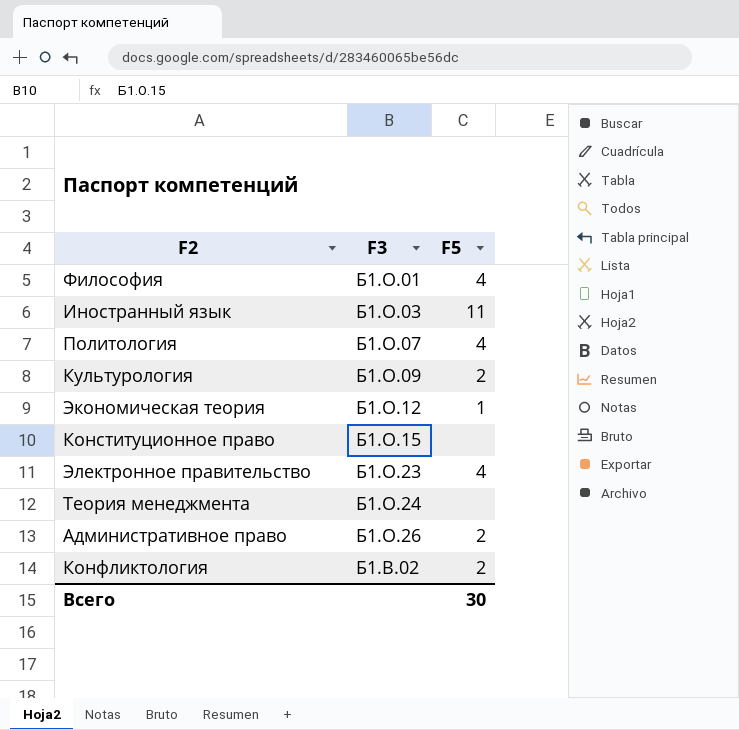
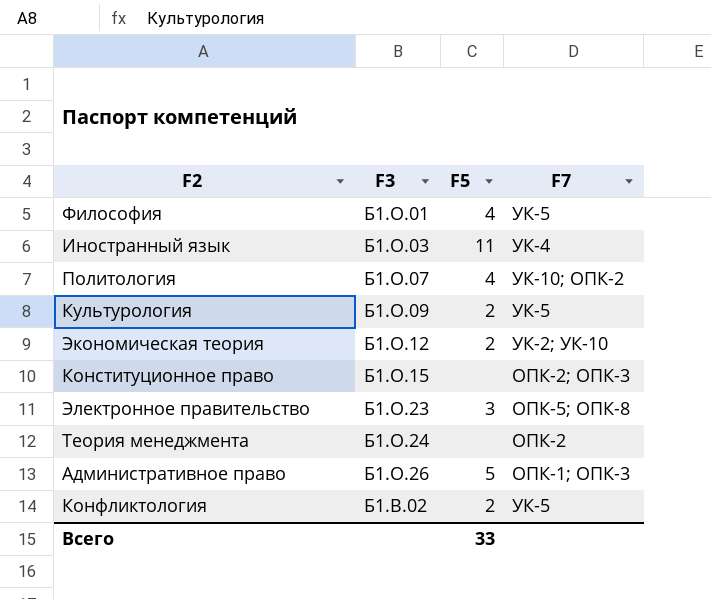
column F7 | position: none -> 4
Экономическая теория | F5: 1 -> 2
Электронное правительство | F5: 4 -> 3
Административное право | F5: 2 -> 5
Всего | F5: 30 -> 33

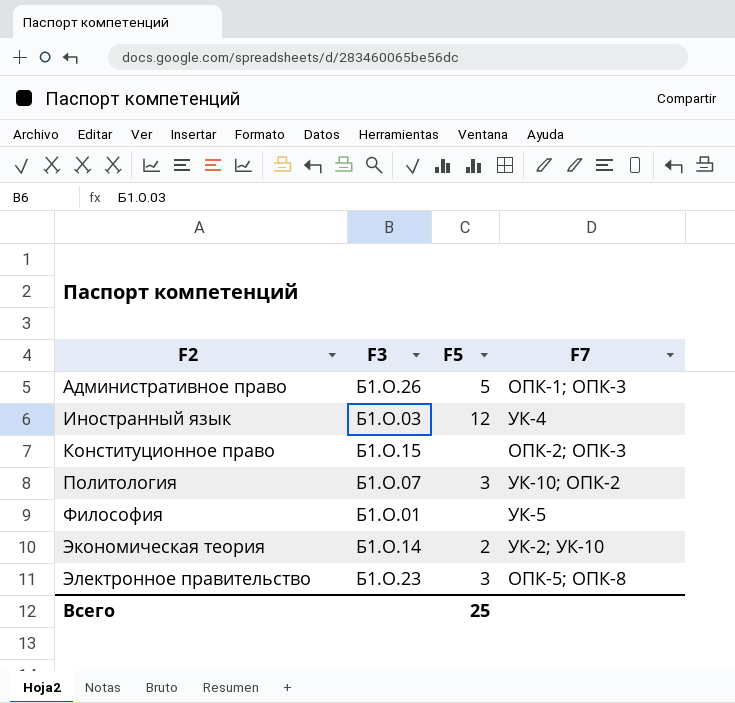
row order: none -> F2 ascending
row Культурология: Б1.О.09 | 2 | УК-5 -> none
row Теория менеджмента: Б1.О.24 | none | ОПК-2 -> none
row Конфликтология: Б1.В.02 | 2 | УК-5 -> none
Иностранный язык | F5: 11 -> 12
Политология | F5: 4 -> 3
Философия | F5: 4 -> none
Экономическая теория | F3: Б1.О.12 -> Б1.О.14
Всего | F5: 33 -> 25

